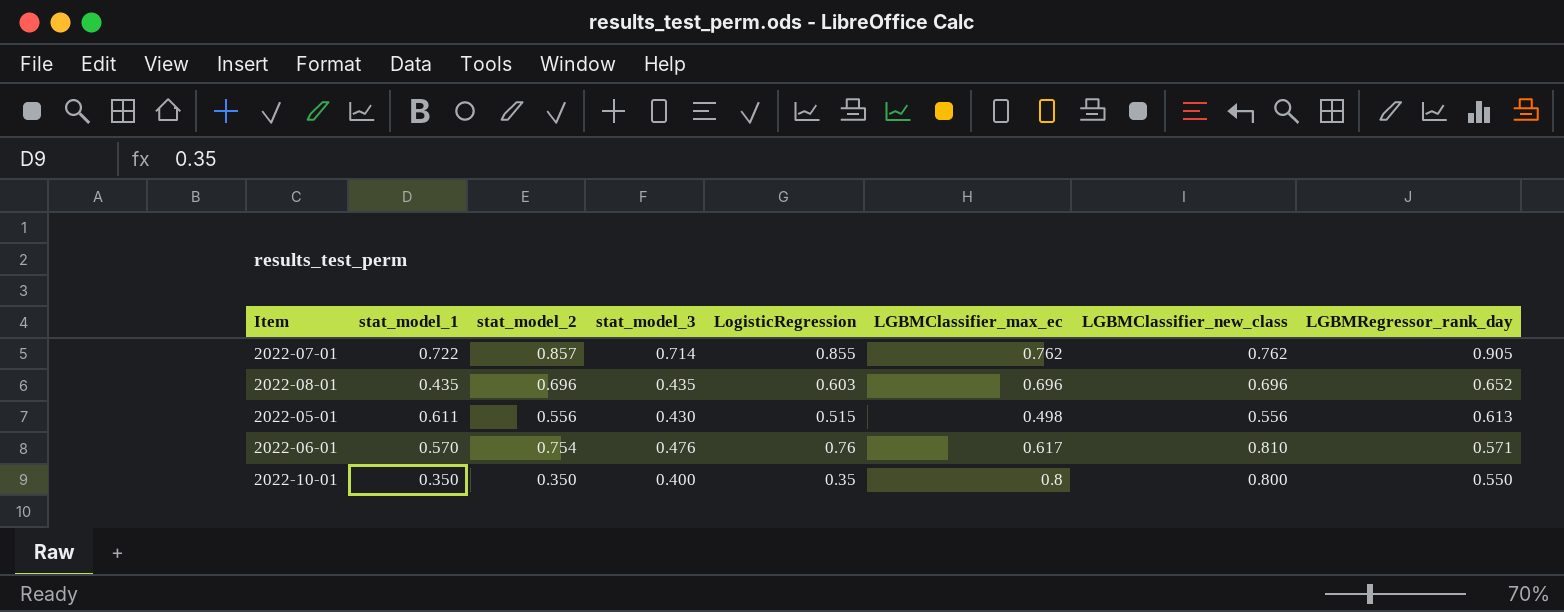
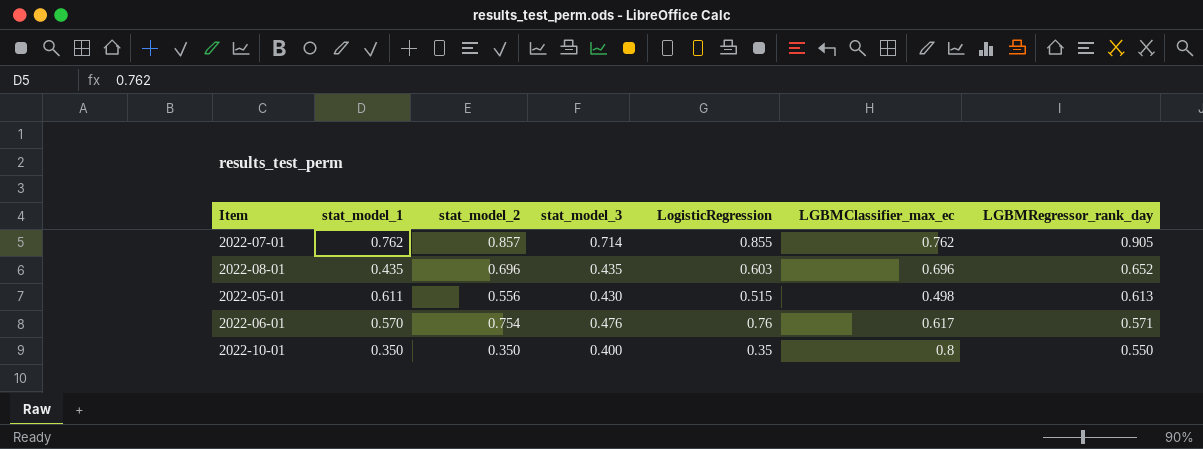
column LGBMClassifier_new_class | position: 7 -> none
2022-07-01 | stat_model_1: 0.722 -> 0.762

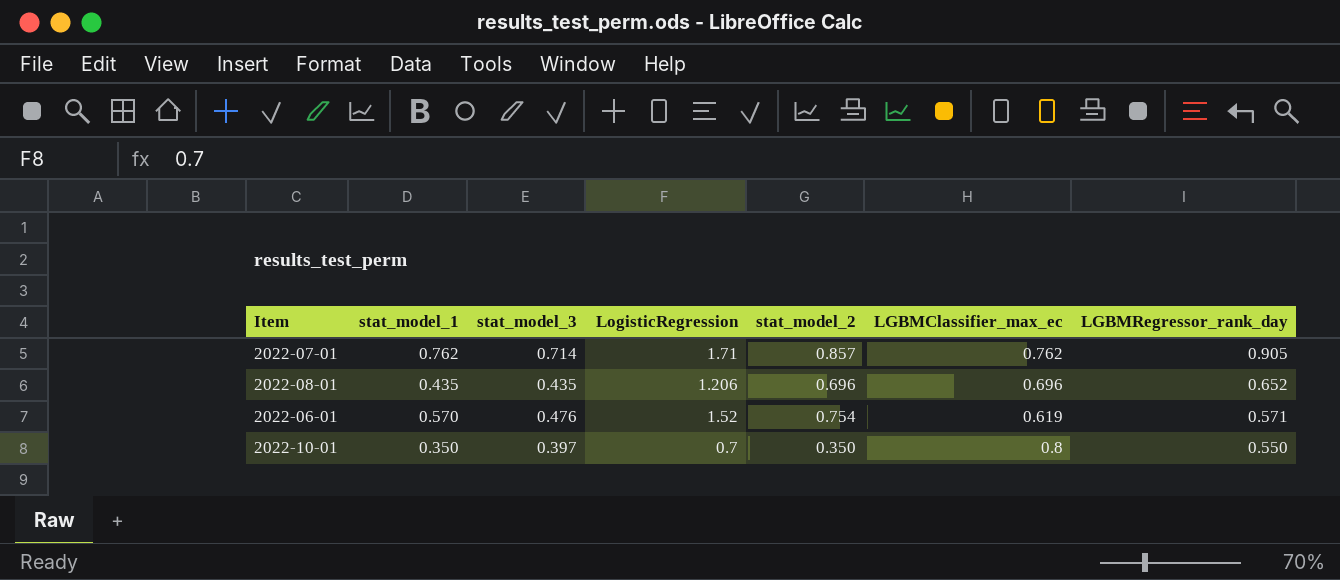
column stat_model_2 | position: 3 -> 5
row 2022-05-01: 0.611 | 0.556 | 0.430 | 0.515 | 0.498 | 0.613 -> none
2022-07-01 | LogisticRegression: 0.855 -> 1.71
2022-08-01 | LogisticRegression: 0.603 -> 1.206
2022-06-01 | LogisticRegression: 0.76 -> 1.52
2022-06-01 | LGBMClassifier_max_ec: 0.617 -> 0.619
2022-10-01 | stat_model_3: 0.400 -> 0.397
2022-10-01 | LogisticRegression: 0.35 -> 0.7

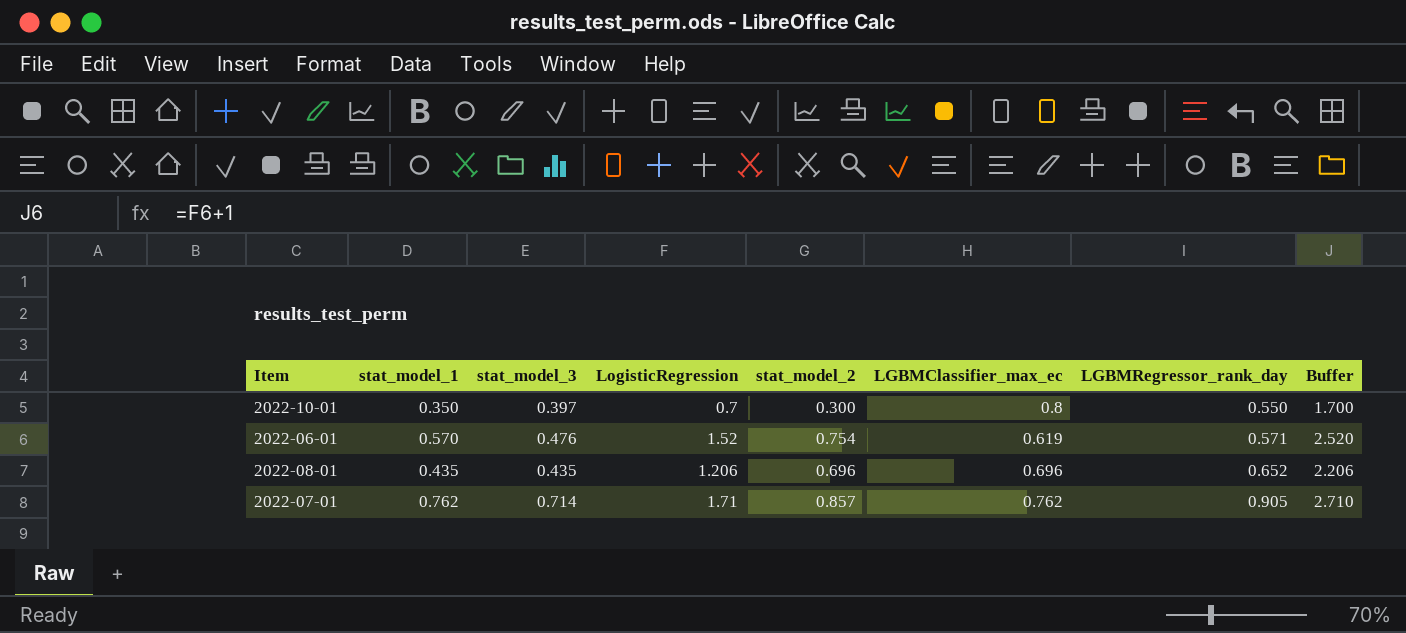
row order: LGBMRegressor_rank_day descending -> LGBMRegressor_rank_day ascending
column Buffer | formula: none -> [LogisticRegression] + 1
2022-10-01 | stat_model_2: 0.350 -> 0.300

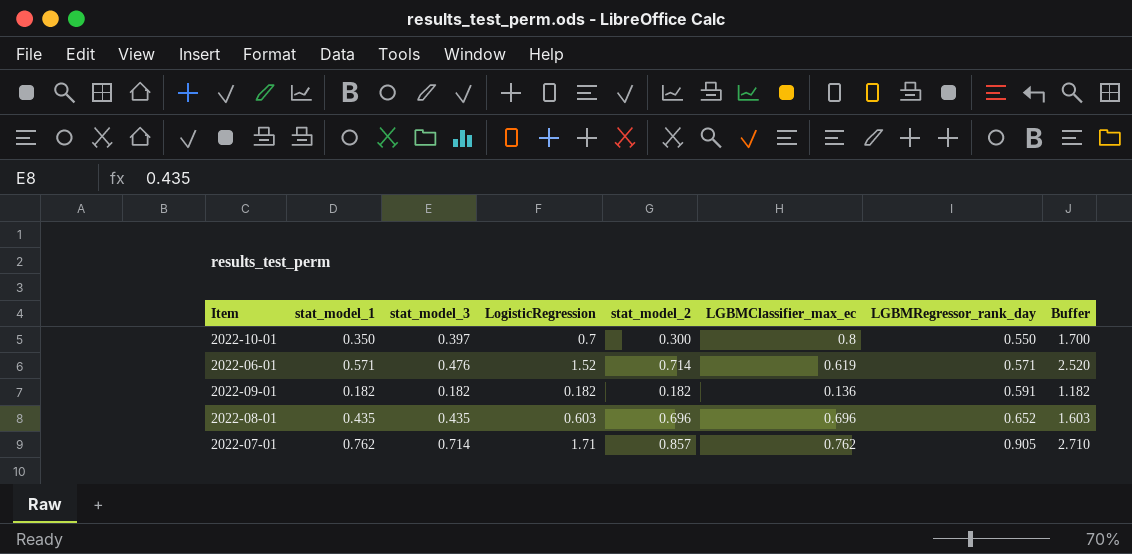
2022-06-01 | stat_model_1: 0.570 -> 0.571
2022-06-01 | stat_model_2: 0.754 -> 0.714
row 2022-09-01: none -> 0.182 | 0.182 | 0.182 | 0.182 | 0.136 | 0.591 | 1.182
2022-08-01 | LogisticRegression: 1.206 -> 0.603
2022-08-01 | Buffer: 2.206 -> 1.603

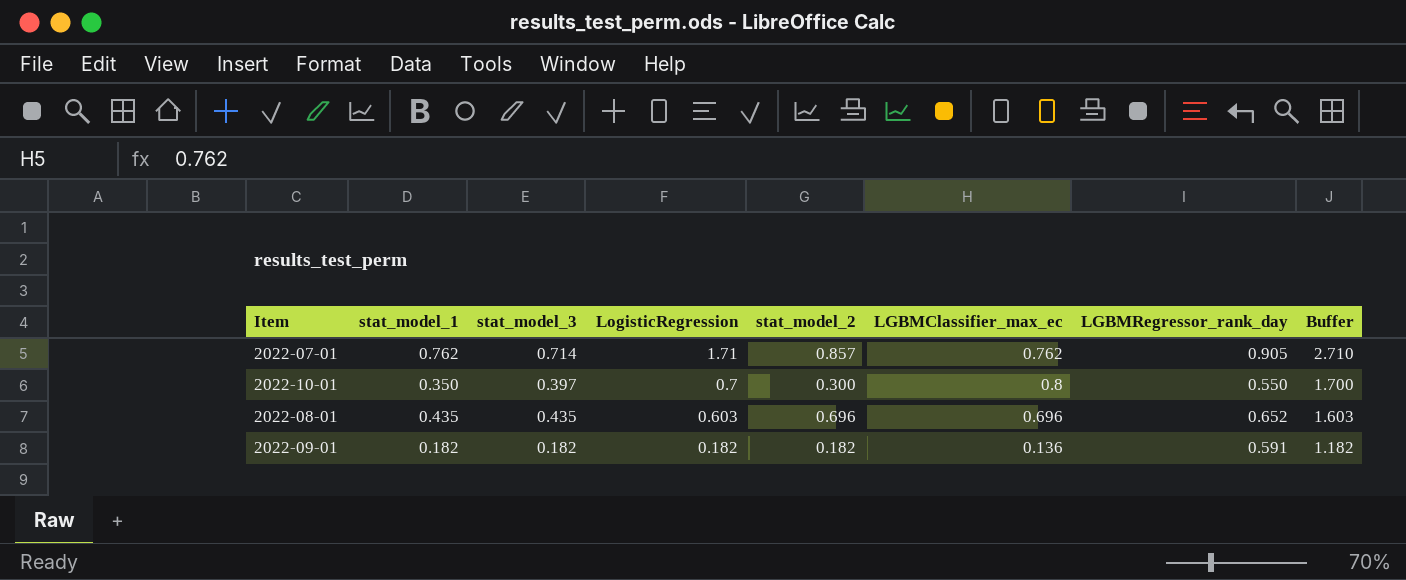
row order: LGBMRegressor_rank_day ascending -> LogisticRegression descending
row 2022-06-01: 0.571 | 0.476 | 1.52 | 0.714 | 0.619 | 0.571 | 2.520 -> none

